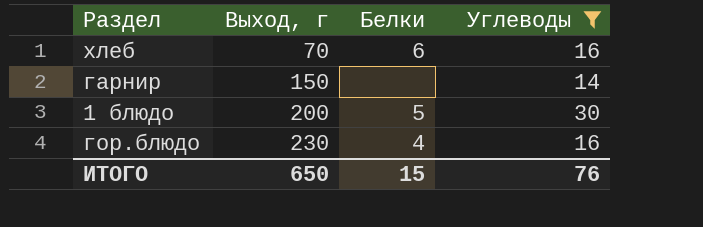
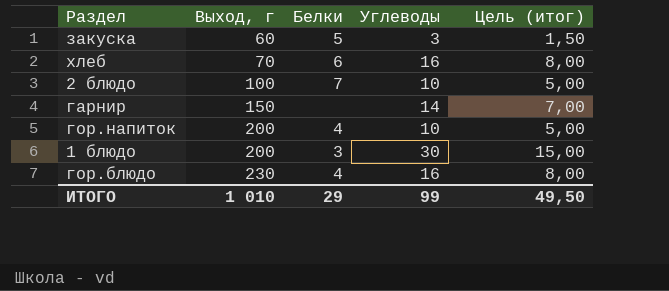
filter: Углеводы >= 14 -> none
column Цель (итог) | formula: none -> [Углеводы] * 0,5
1 блюдо | Белки: 5 -> 3
ИТОГО | Выход, г: 650 -> 1 010
ИТОГО | Белки: 15 -> 29
ИТОГО | Углеводы: 76 -> 99

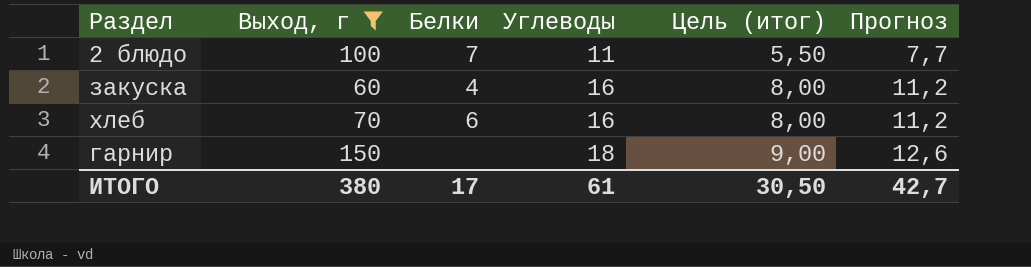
filter: none -> Выход, г <= 150
row order: Выход, г ascending -> Углеводы ascending
column Прогноз | formula: none -> [Углеводы] * 0,7
2 блюдо | Углеводы: 10 -> 11
2 блюдо | Цель (итог): 5,00 -> 5,50
закуска | Белки: 5 -> 4
закуска | Углеводы: 3 -> 16
закуска | Цель (итог): 1,50 -> 8,00
гарнир | Углеводы: 14 -> 18
гарнир | Цель (итог): 7,00 -> 9,00
ИТОГО | Выход, г: 1 010 -> 380
ИТОГО | Белки: 29 -> 17
ИТОГО | Углеводы: 99 -> 61
ИТОГО | Цель (итог): 49,50 -> 30,50

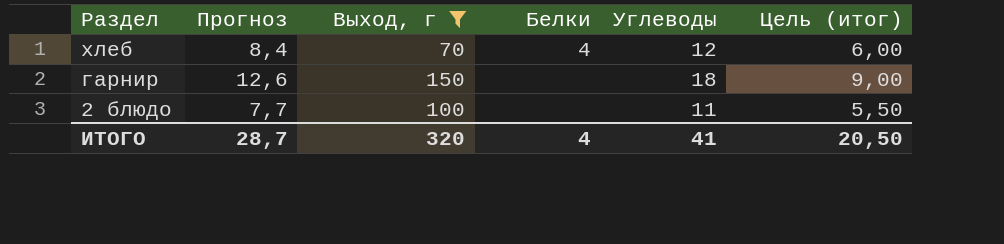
row order: Углеводы ascending -> Раздел descending
column Прогноз | position: 6 -> 2
row закуска: 60 | 4 | 16 | 8,00 | 11,2 -> none
хлеб | Прогноз: 11,2 -> 8,4
хлеб | Белки: 6 -> 4
хлеб | Углеводы: 16 -> 12
хлеб | Цель (итог): 8,00 -> 6,00
2 блюдо | Белки: 7 -> none
ИТОГО | Прогноз: 42,7 -> 28,7
ИТОГО | Выход, г: 380 -> 320
ИТОГО | Белки: 17 -> 4
ИТОГО | Углеводы: 61 -> 41
ИТОГО | Цель (итог): 30,50 -> 20,50

